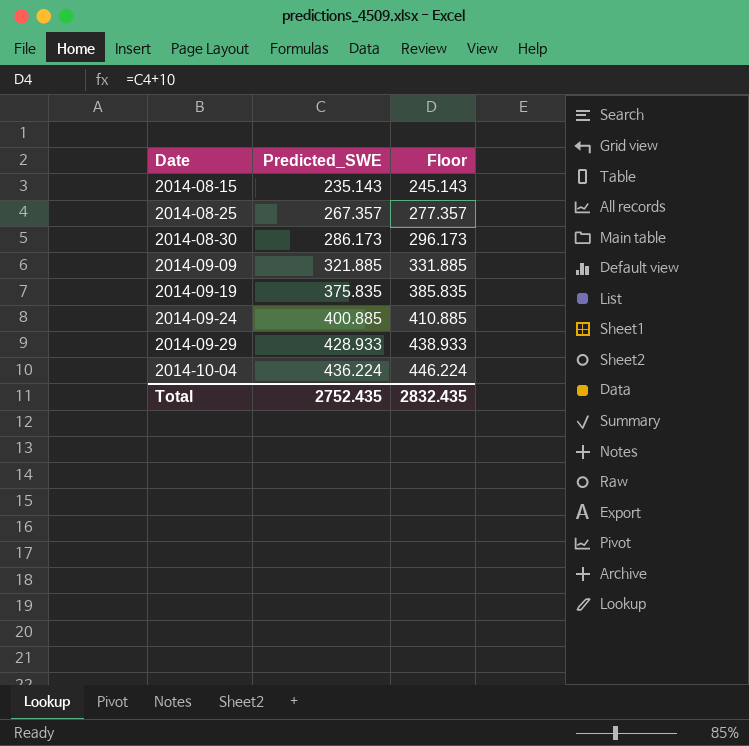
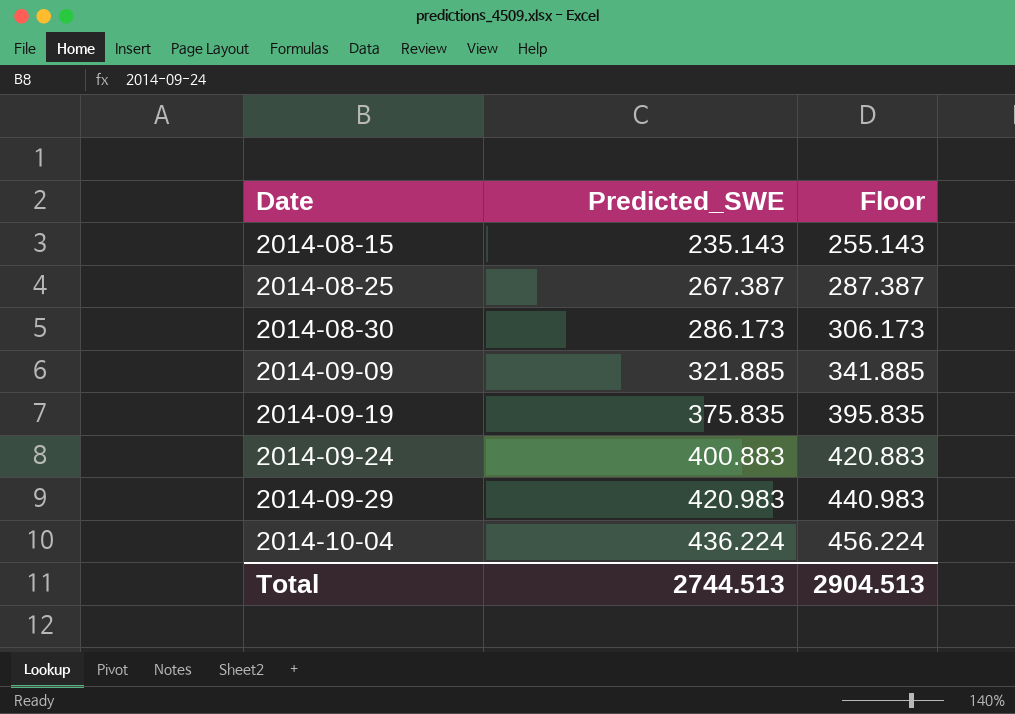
column Floor | formula: [Predicted_SWE] + 10 -> [Predicted_SWE] + 20
2014-08-25 | Predicted_SWE: 267.357 -> 267.387
2014-09-24 | Predicted_SWE: 400.885 -> 400.883
2014-09-29 | Predicted_SWE: 428.933 -> 420.983
Total | Predicted_SWE: 2752.435 -> 2744.513
Total | Floor: 2832.435 -> 2904.513

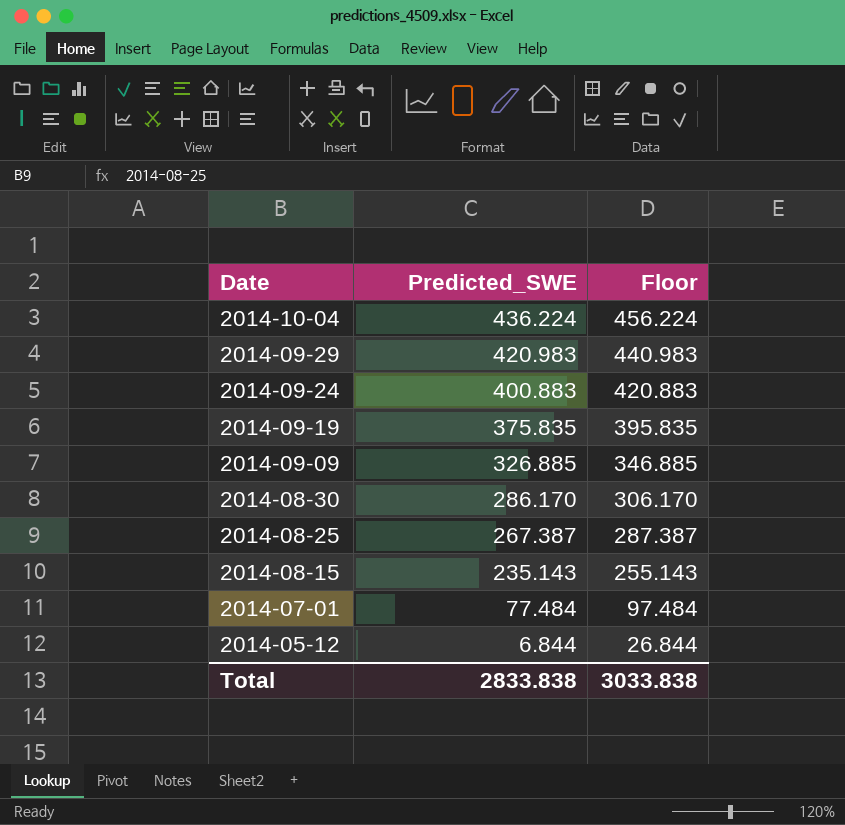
row order: Date ascending -> Date descending
2014-09-09 | Predicted_SWE: 321.885 -> 326.885
2014-09-09 | Floor: 341.885 -> 346.885
2014-08-30 | Predicted_SWE: 286.173 -> 286.170
2014-08-30 | Floor: 306.173 -> 306.170
row 2014-07-01: none -> 77.484 | 97.484
row 2014-05-12: none -> 6.844 | 26.844
Total | Predicted_SWE: 2744.513 -> 2833.838
Total | Floor: 2904.513 -> 3033.838

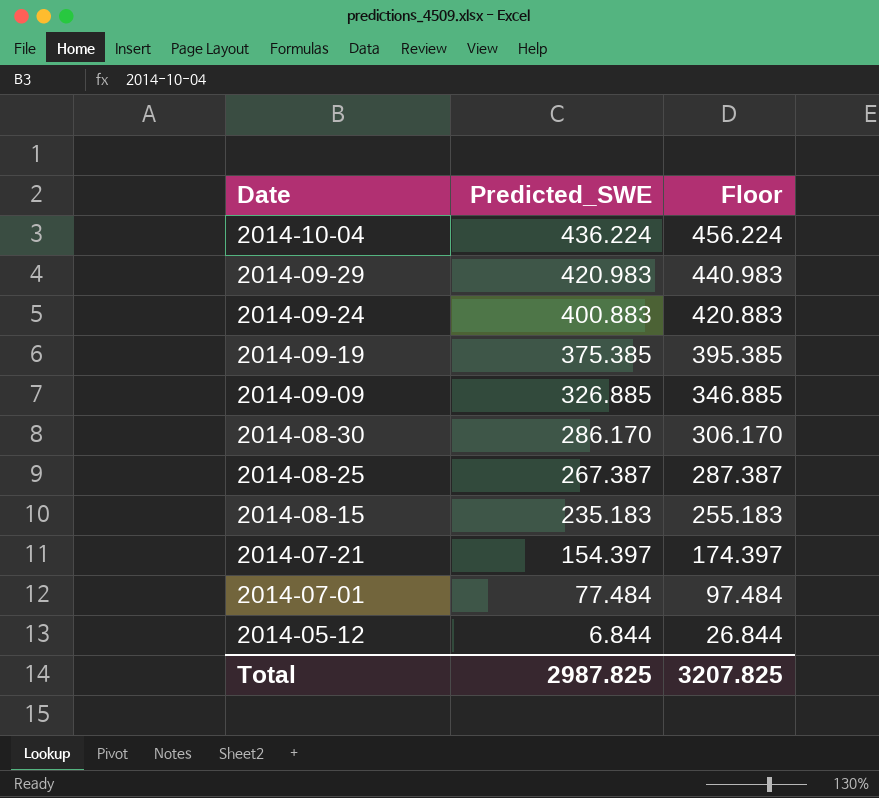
2014-09-19 | Predicted_SWE: 375.835 -> 375.385
2014-09-19 | Floor: 395.835 -> 395.385
2014-08-15 | Predicted_SWE: 235.143 -> 235.183
2014-08-15 | Floor: 255.143 -> 255.183
row 2014-07-21: none -> 154.397 | 174.397
Total | Predicted_SWE: 2833.838 -> 2987.825
Total | Floor: 3033.838 -> 3207.825

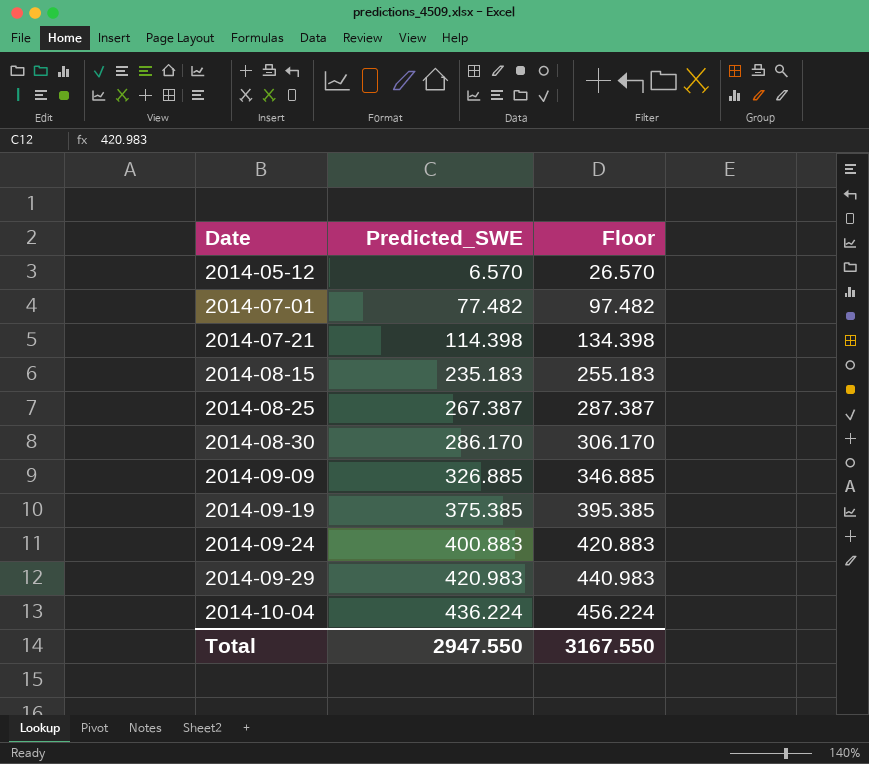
row order: Date descending -> Date ascending
2014-05-12 | Predicted_SWE: 6.844 -> 6.570
2014-05-12 | Floor: 26.844 -> 26.570
2014-07-01 | Predicted_SWE: 77.484 -> 77.482
2014-07-01 | Floor: 97.484 -> 97.482
2014-07-21 | Predicted_SWE: 154.397 -> 114.398
2014-07-21 | Floor: 174.397 -> 134.398
Total | Predicted_SWE: 2987.825 -> 2947.550
Total | Floor: 3207.825 -> 3167.550

